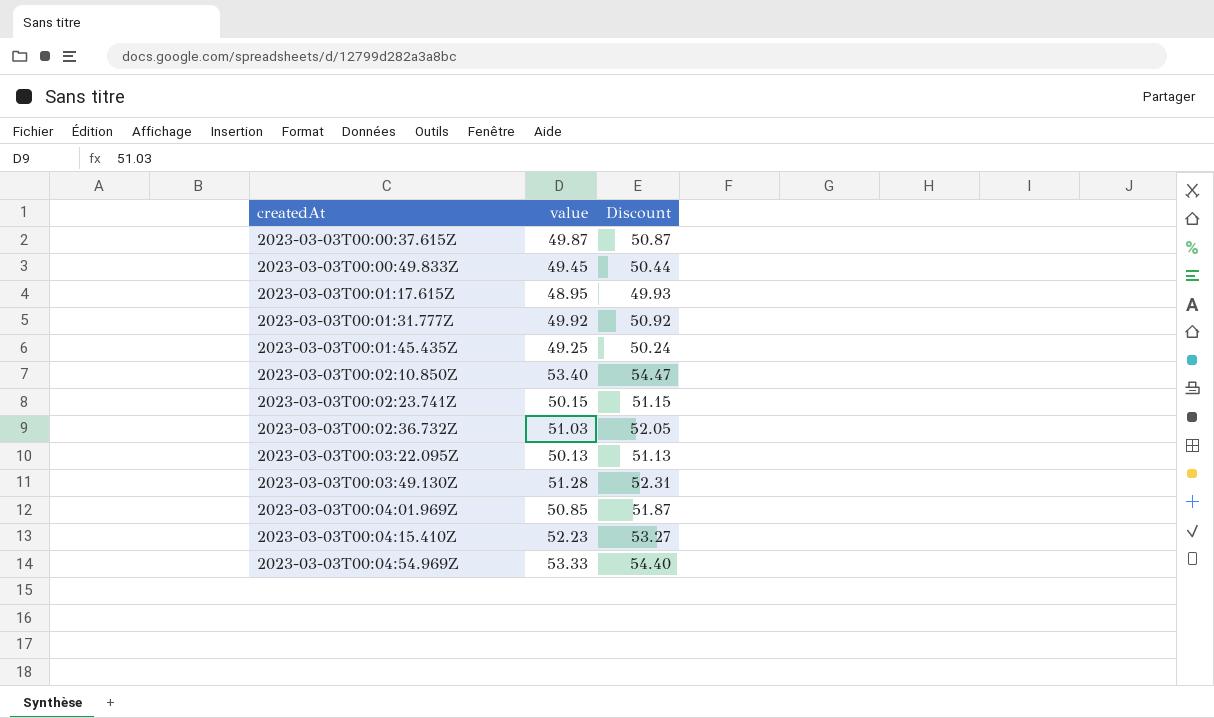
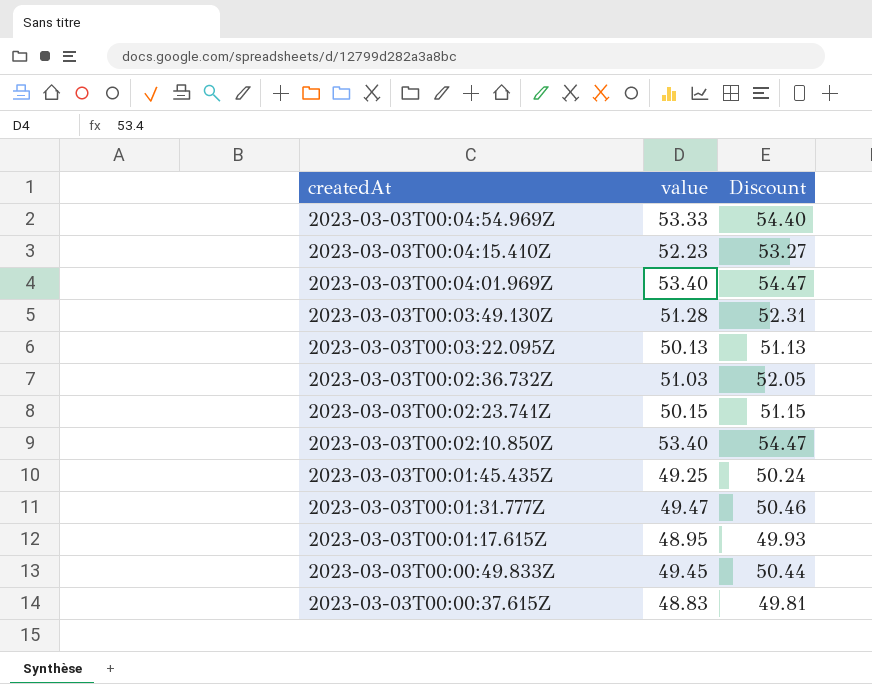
row order: createdAt ascending -> createdAt descending
2023-03-03T00:04:01.969Z | value: 50.85 -> 53.40
2023-03-03T00:04:01.969Z | Discount: 51.87 -> 54.47
2023-03-03T00:01:31.777Z | value: 49.92 -> 49.47
2023-03-03T00:01:31.777Z | Discount: 50.92 -> 50.46
2023-03-03T00:00:37.615Z | value: 49.87 -> 48.83
2023-03-03T00:00:37.615Z | Discount: 50.87 -> 49.81

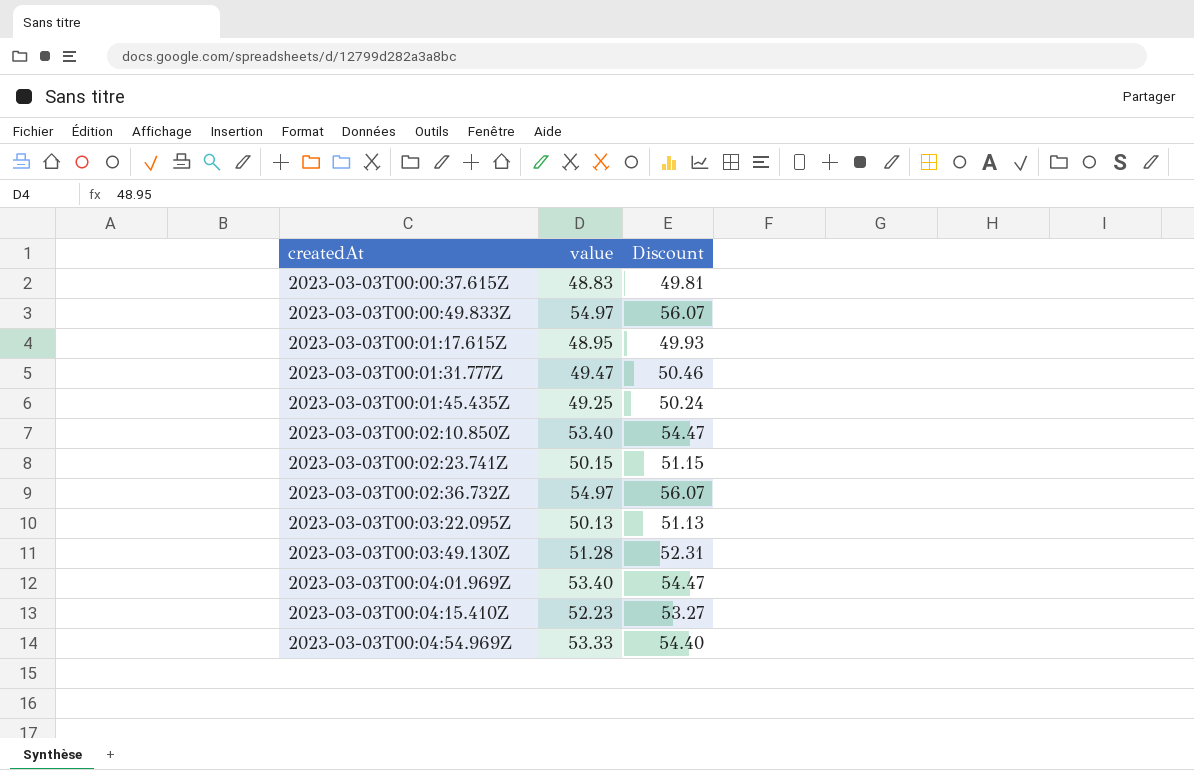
row order: createdAt descending -> createdAt ascending
2023-03-03T00:00:49.833Z | value: 49.45 -> 54.97
2023-03-03T00:00:49.833Z | Discount: 50.44 -> 56.07
2023-03-03T00:02:36.732Z | value: 51.03 -> 54.97
2023-03-03T00:02:36.732Z | Discount: 52.05 -> 56.07

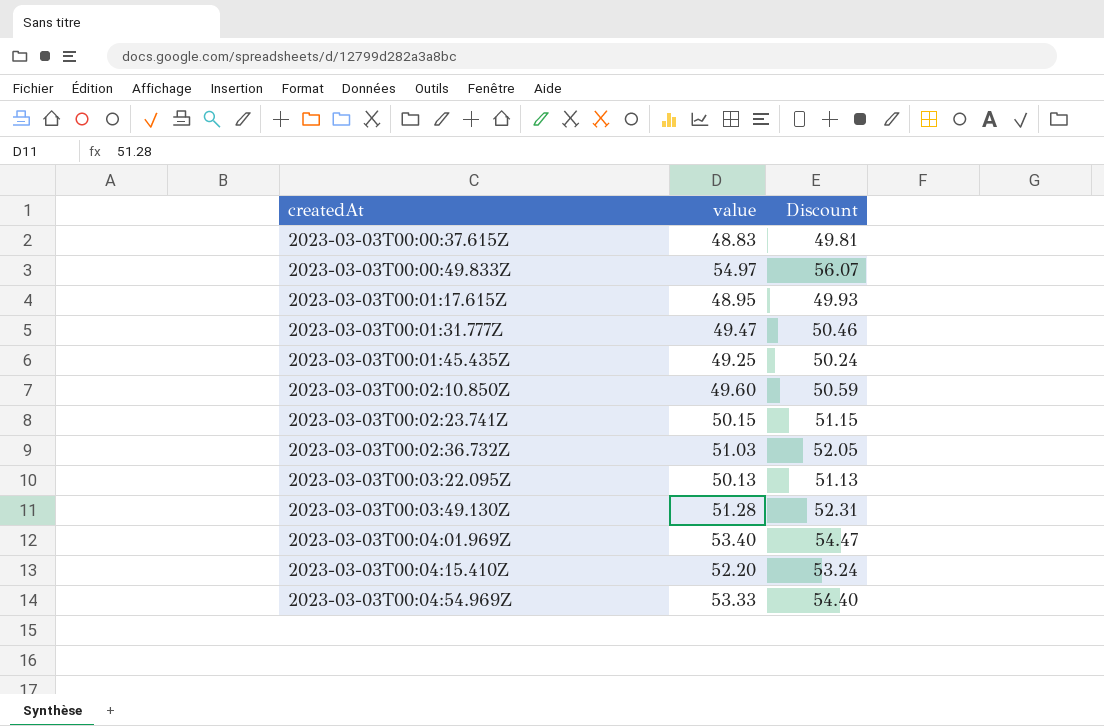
2023-03-03T00:02:10.850Z | value: 53.40 -> 49.60
2023-03-03T00:02:10.850Z | Discount: 54.47 -> 50.59
2023-03-03T00:02:36.732Z | value: 54.97 -> 51.03
2023-03-03T00:02:36.732Z | Discount: 56.07 -> 52.05
2023-03-03T00:04:15.410Z | value: 52.23 -> 52.20
2023-03-03T00:04:15.410Z | Discount: 53.27 -> 53.24

